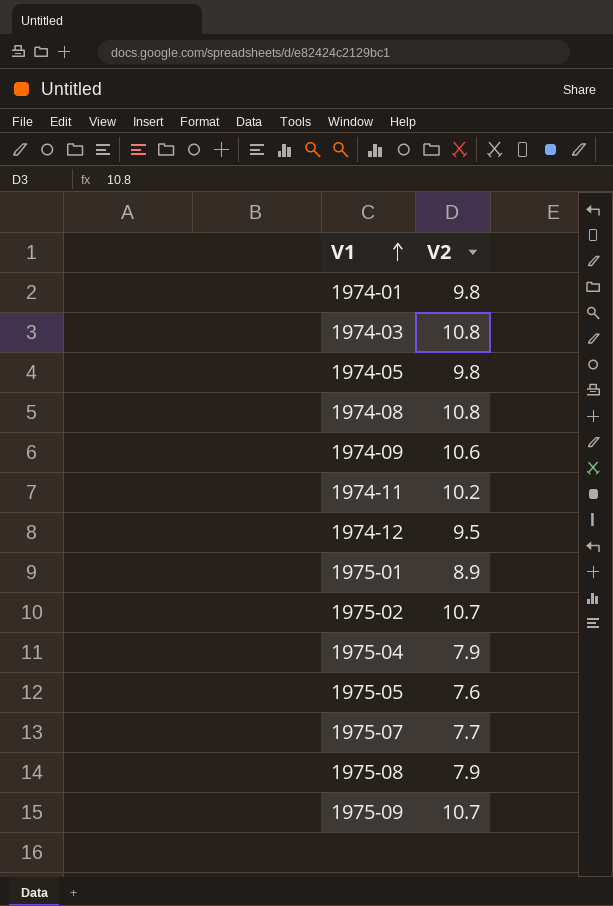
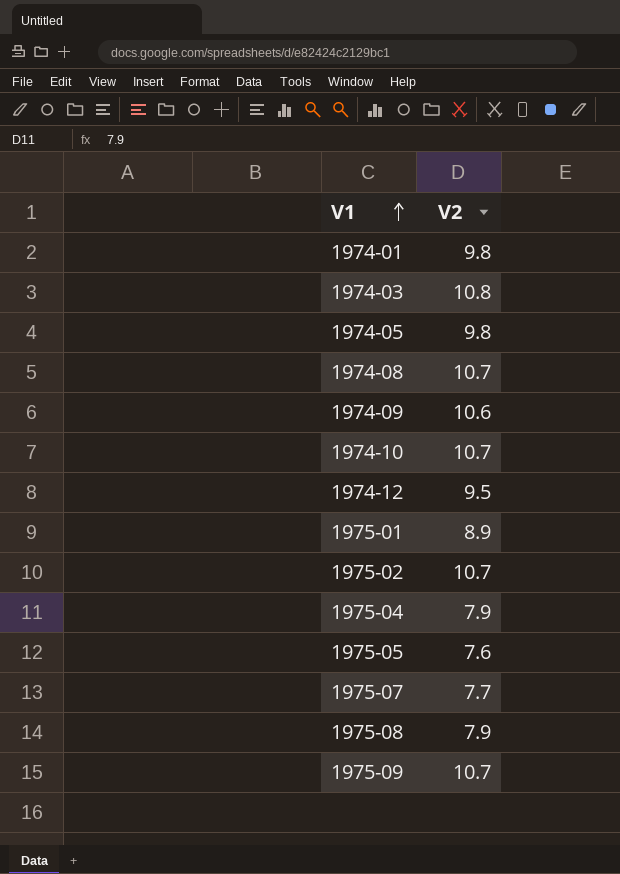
row 1974-11: 10.2 -> none
1974-08 | V2: 10.8 -> 10.7
row 1974-10: none -> 10.7

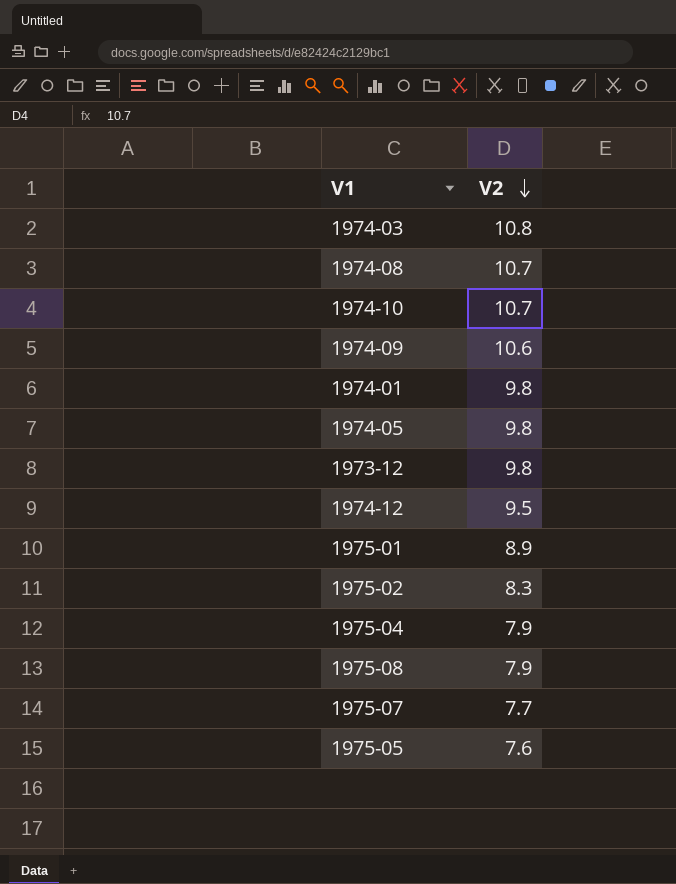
row order: V1 ascending -> V2 descending
row 1975-09: 10.7 -> none
row 1973-12: none -> 9.8
1975-02 | V2: 10.7 -> 8.3

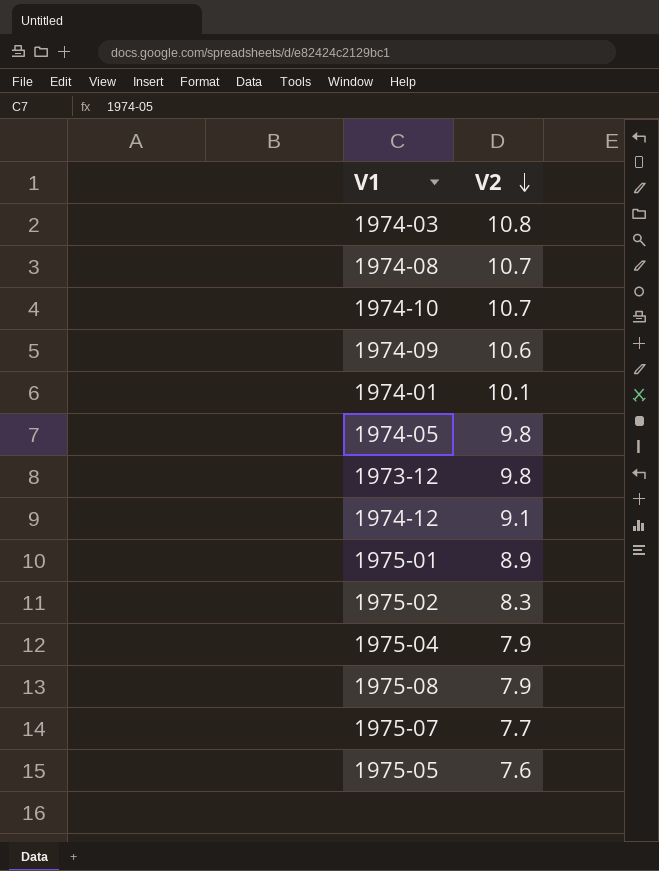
1974-01 | V2: 9.8 -> 10.1
1974-12 | V2: 9.5 -> 9.1

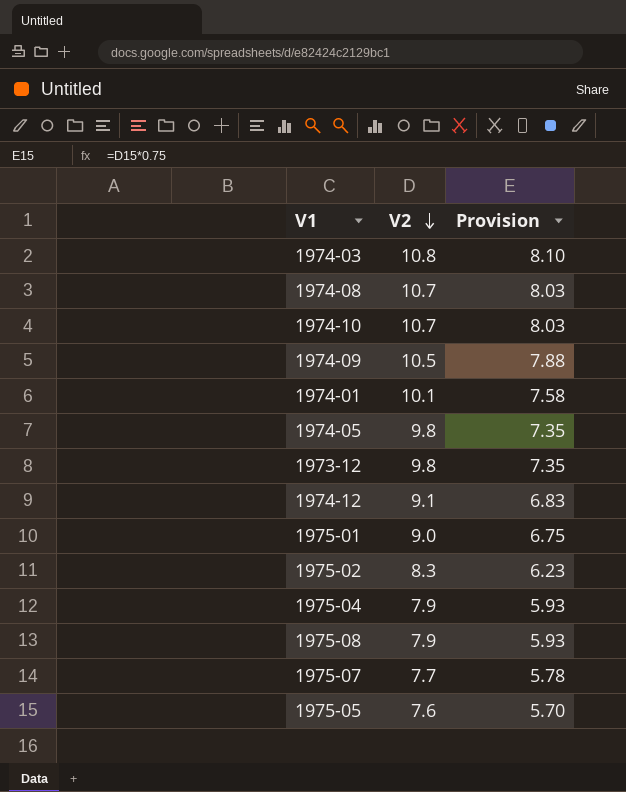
column Provision | formula: none -> [V2] * 0.75
1974-09 | V2: 10.6 -> 10.5
1975-01 | V2: 8.9 -> 9.0

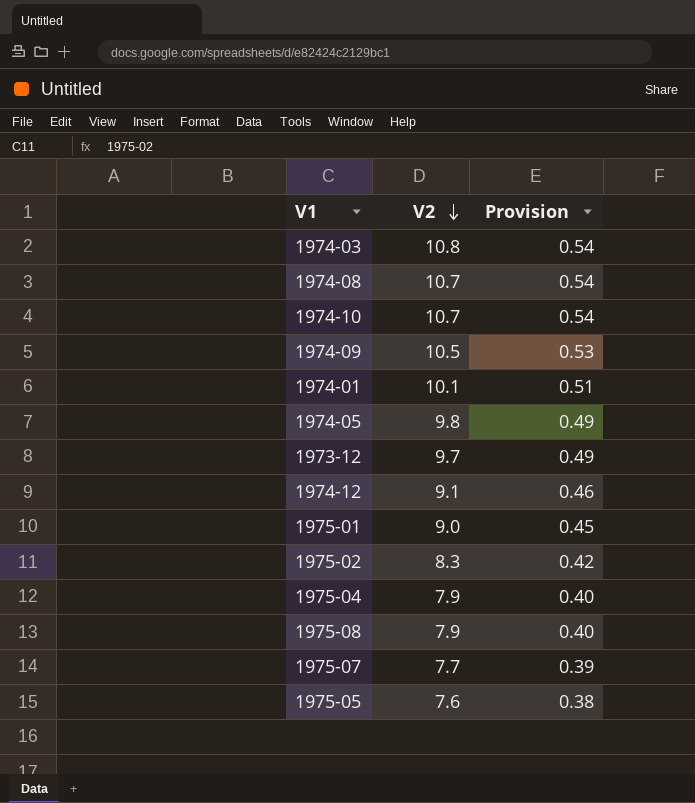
column Provision | formula: [V2] * 0.75 -> [V2] * 0.05
1973-12 | V2: 9.8 -> 9.7

